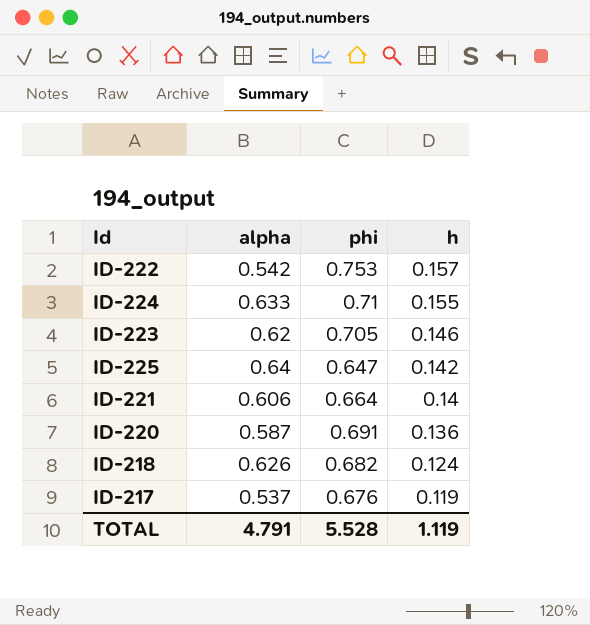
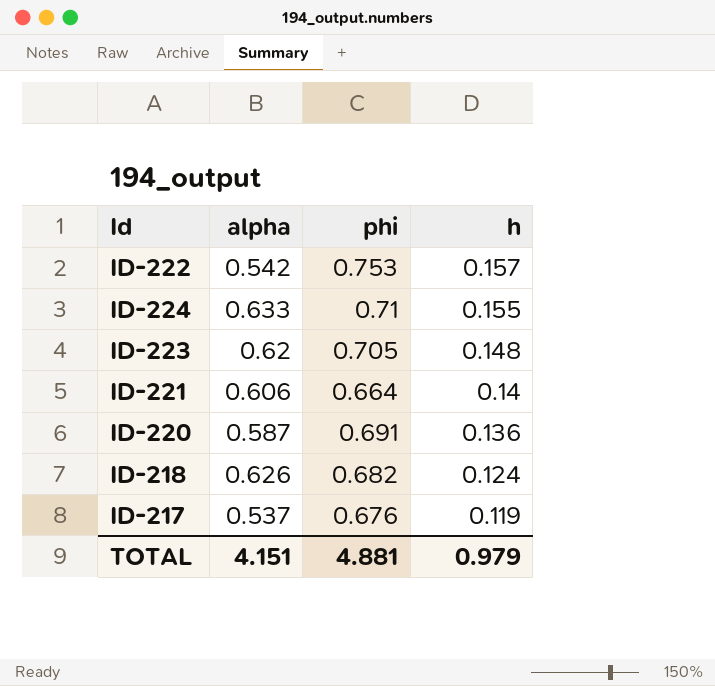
row ID-225: 0.64 | 0.647 | 0.142 -> none
ID-223 | h: 0.146 -> 0.148
TOTAL | alpha: 4.791 -> 4.151
TOTAL | phi: 5.528 -> 4.881
TOTAL | h: 1.119 -> 0.979

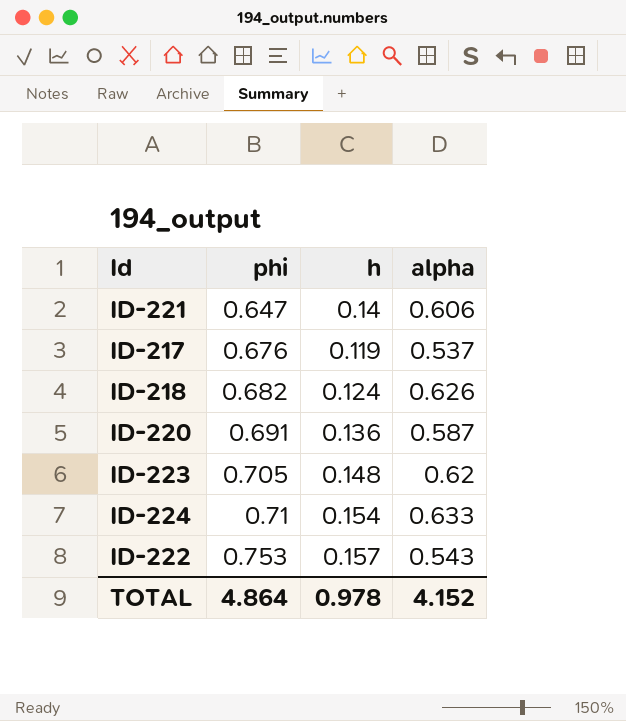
row order: h descending -> phi ascending
column alpha | position: 2 -> 4
ID-221 | phi: 0.664 -> 0.647
ID-224 | h: 0.155 -> 0.154
ID-222 | alpha: 0.542 -> 0.543
TOTAL | phi: 4.881 -> 4.864
TOTAL | h: 0.979 -> 0.978
TOTAL | alpha: 4.151 -> 4.152

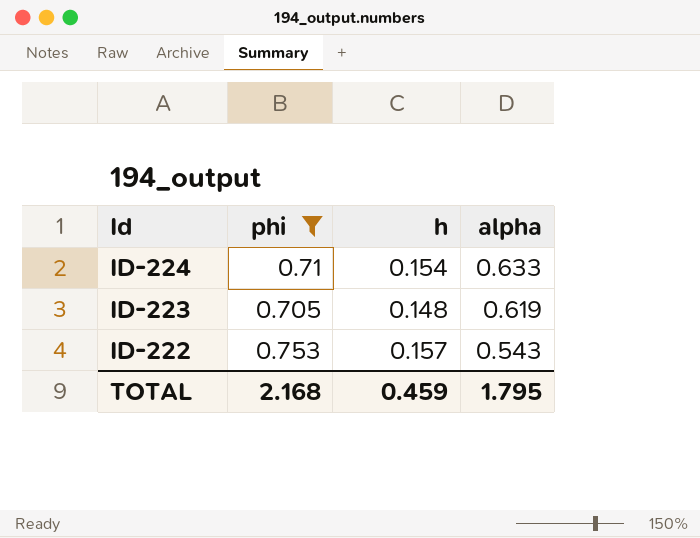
filter: none -> phi >= 0.705
row order: phi ascending -> Id descending
ID-223 | alpha: 0.62 -> 0.619
TOTAL | phi: 4.864 -> 2.168
TOTAL | h: 0.978 -> 0.459
TOTAL | alpha: 4.152 -> 1.795

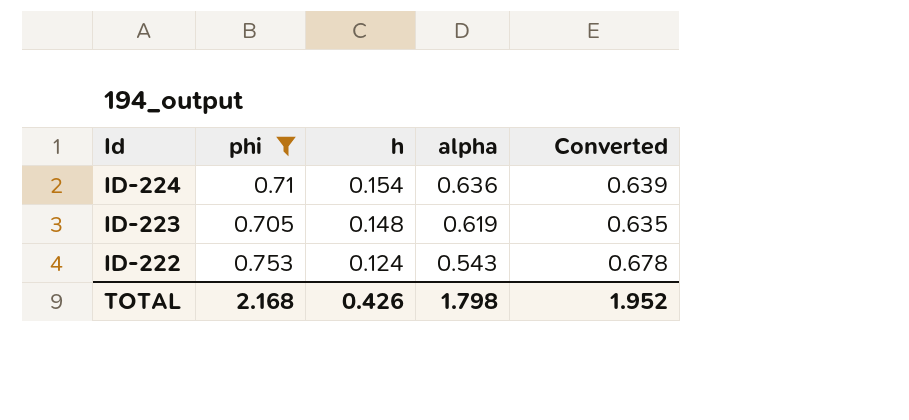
column Converted | formula: none -> [phi] * 0.9
ID-224 | alpha: 0.633 -> 0.636
ID-222 | h: 0.157 -> 0.124
TOTAL | h: 0.459 -> 0.426
TOTAL | alpha: 1.795 -> 1.798

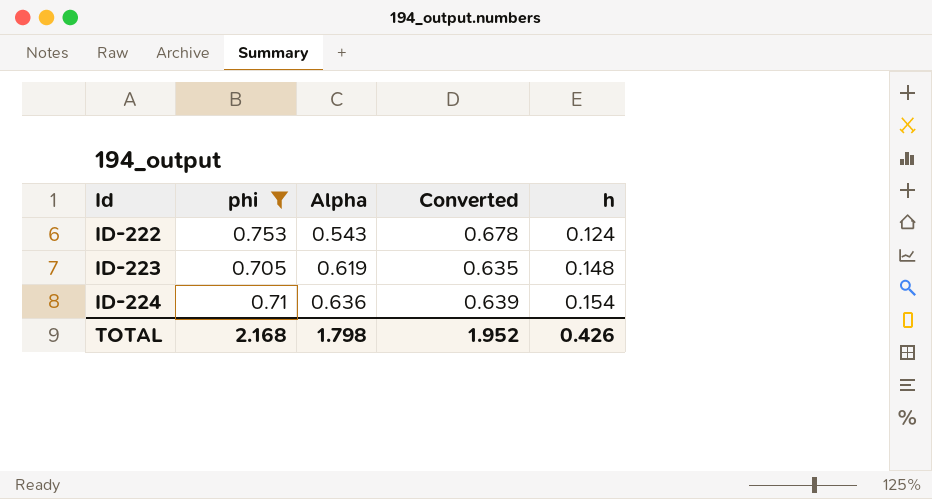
row order: Id descending -> Id ascending
column name: alpha -> Alpha
column h | position: 3 -> 5

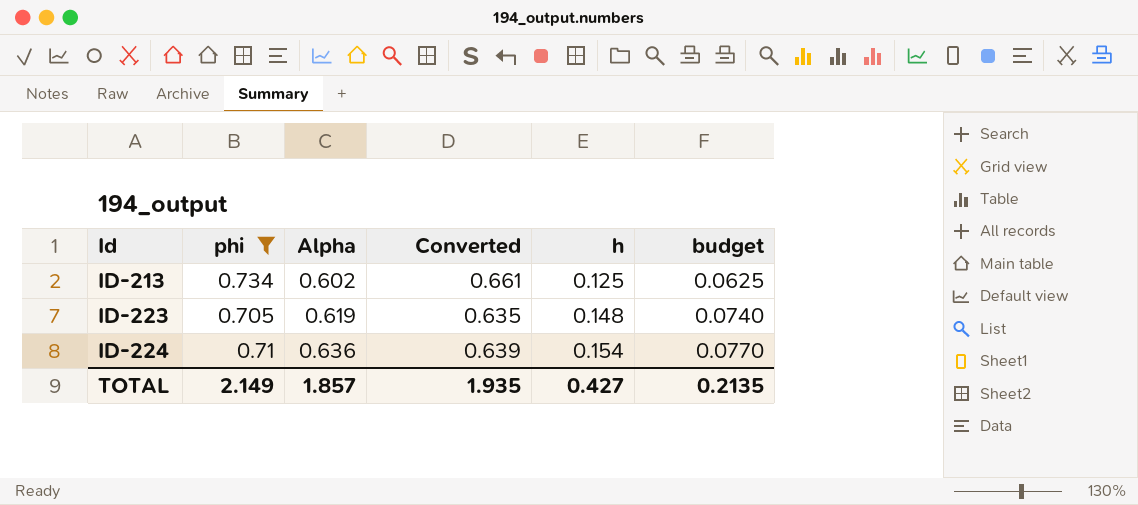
column budget | formula: none -> [h] * 0.5
row ID-222: 0.753 | 0.543 | 0.678 | 0.124 -> none
row ID-213: none -> 0.734 | 0.602 | 0.661 | 0.125 | 0.0625
TOTAL | phi: 2.168 -> 2.149
TOTAL | Alpha: 1.798 -> 1.857
TOTAL | Converted: 1.952 -> 1.935
TOTAL | h: 0.426 -> 0.427

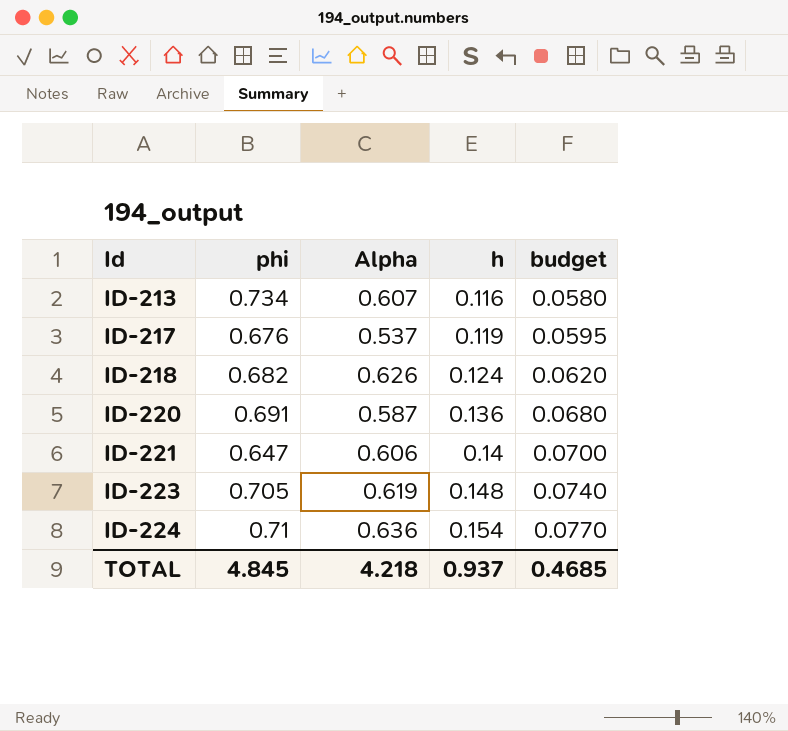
filter: phi >= 0.705 -> none
column Converted | formula: [phi] * 0.9 -> none
ID-213 | Alpha: 0.602 -> 0.607
ID-213 | h: 0.125 -> 0.116
ID-213 | budget: 0.0625 -> 0.0580
TOTAL | phi: 2.149 -> 4.845
TOTAL | Alpha: 1.857 -> 4.218
TOTAL | h: 0.427 -> 0.937
TOTAL | budget: 0.2135 -> 0.4685

